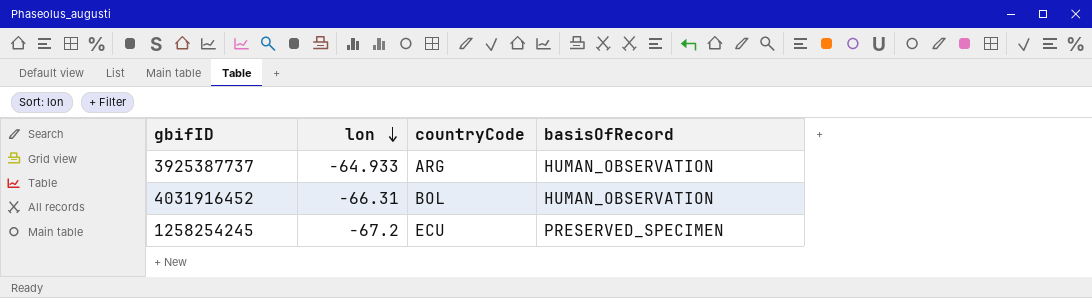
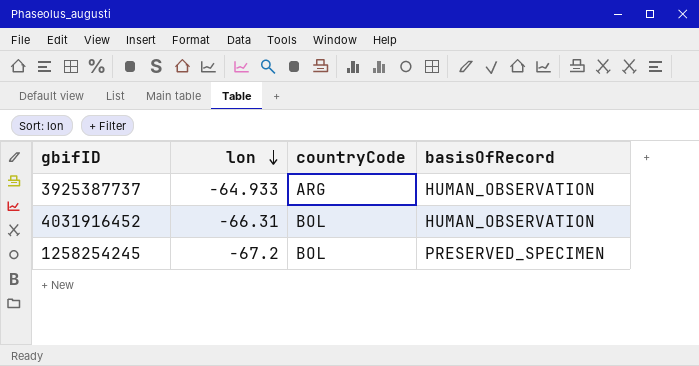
1258254245 | countryCode: ECU -> BOL

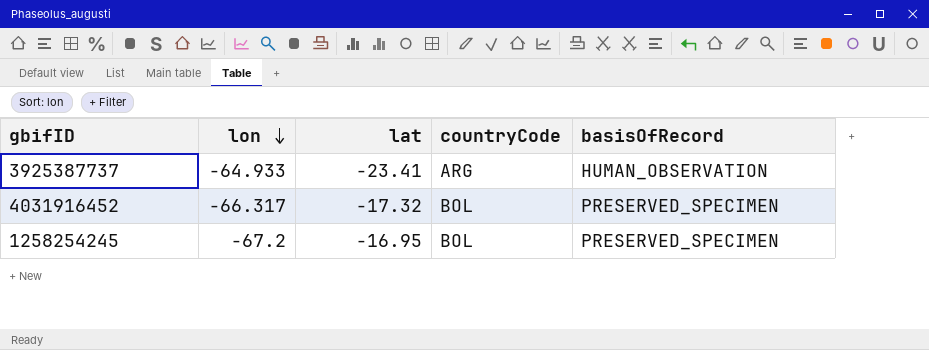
column lat | position: none -> 3
4031916452 | lon: -66.31 -> -66.317
4031916452 | basisOfRecord: HUMAN_OBSERVATION -> PRESERVED_SPECIMEN

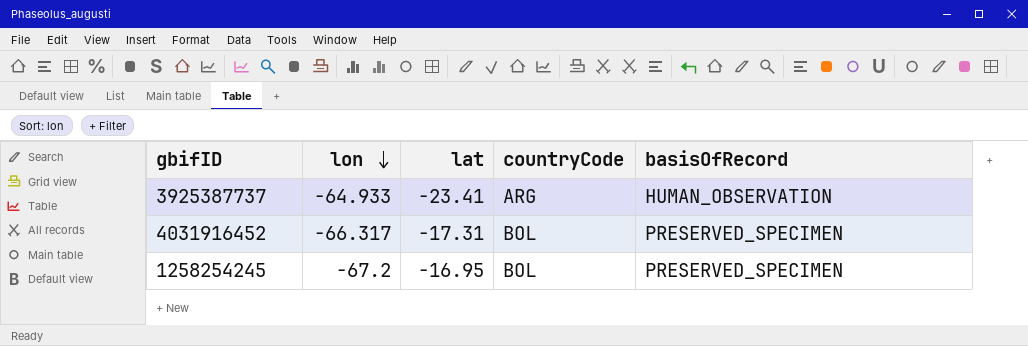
4031916452 | lat: -17.32 -> -17.31

